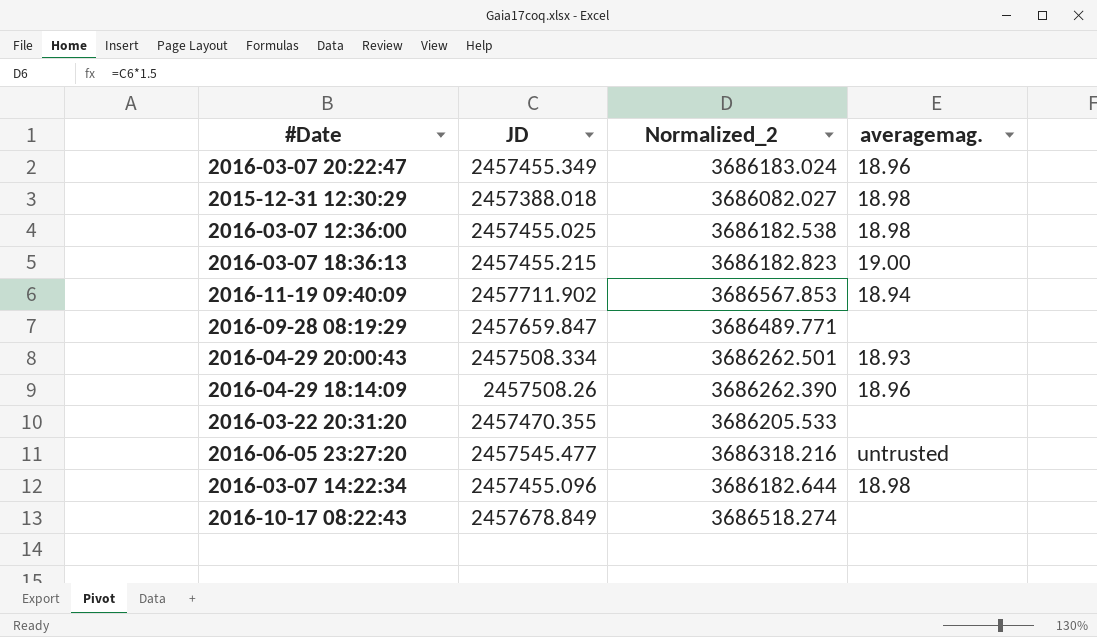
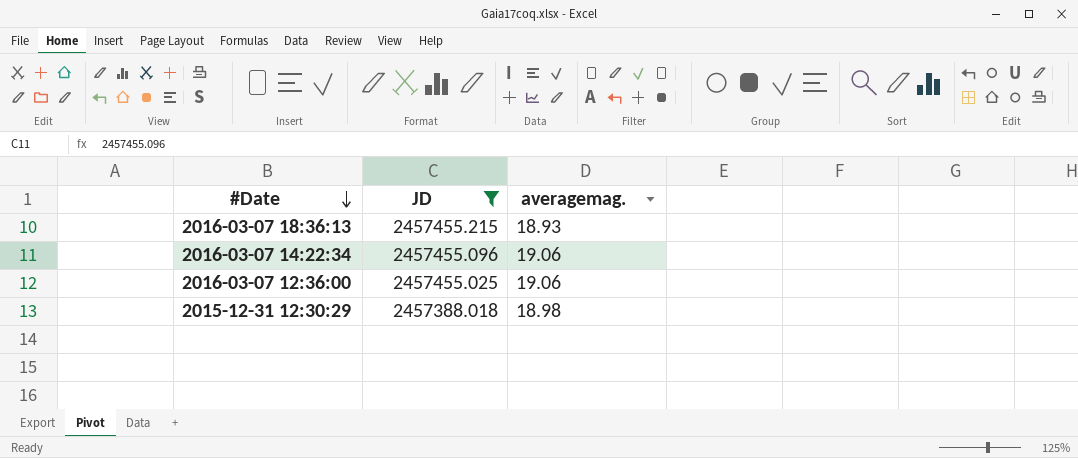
filter: none -> JD <= 2457455.215
row order: none -> #Date descending
column Normalized_2 | formula: [JD] * 1.5 -> none
2016-03-07 18:36:13 | averagemag.: 19.00 -> 18.93
2016-03-07 14:22:34 | averagemag.: 18.98 -> 19.06
2016-03-07 12:36:00 | averagemag.: 18.98 -> 19.06

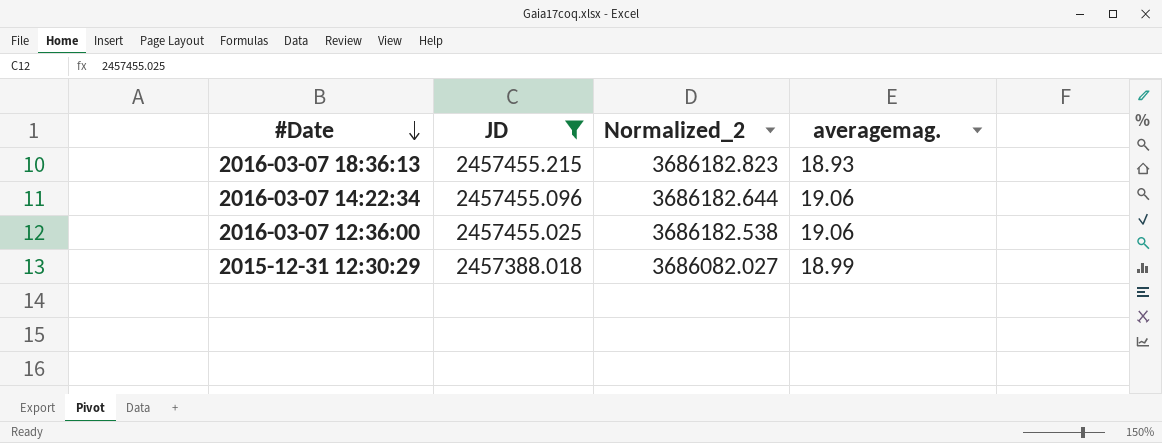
column Normalized_2 | formula: none -> [JD] * 1.5
2015-12-31 12:30:29 | averagemag.: 18.98 -> 18.99

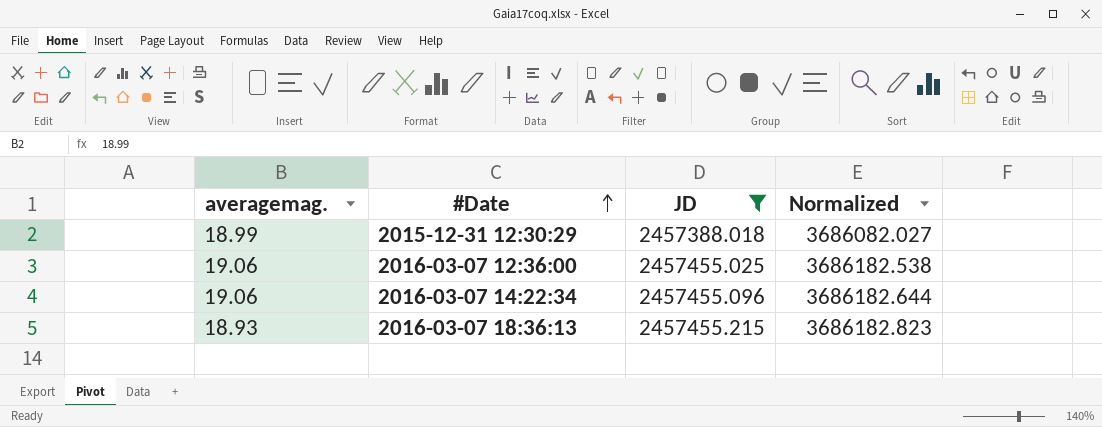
row order: #Date descending -> #Date ascending
column averagemag. | position: 4 -> 1
column name: Normalized_2 -> Normalized

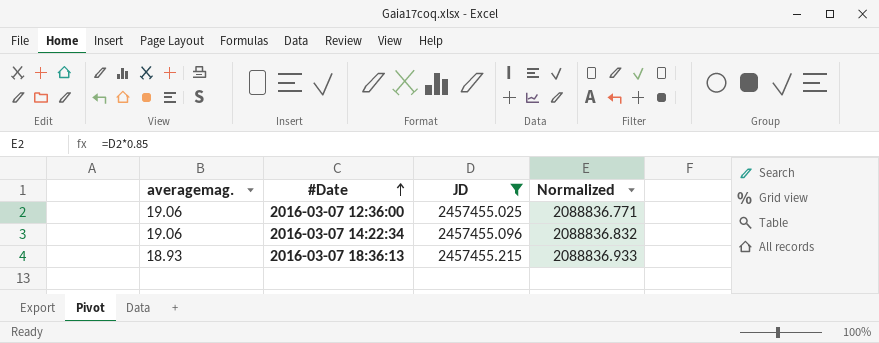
column Normalized | formula: [JD] * 1.5 -> [JD] * 0.85
row 2015-12-31 12:30:29: 18.99 | 2457388.018 | 3686082.027 -> none

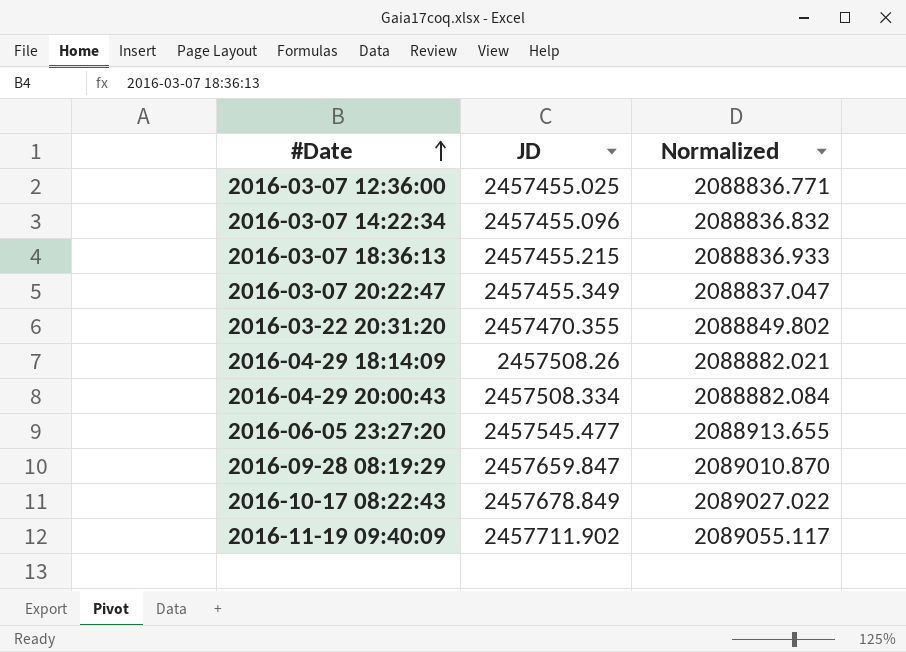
filter: JD <= 2457455.215 -> none
column averagemag. | position: 1 -> none

